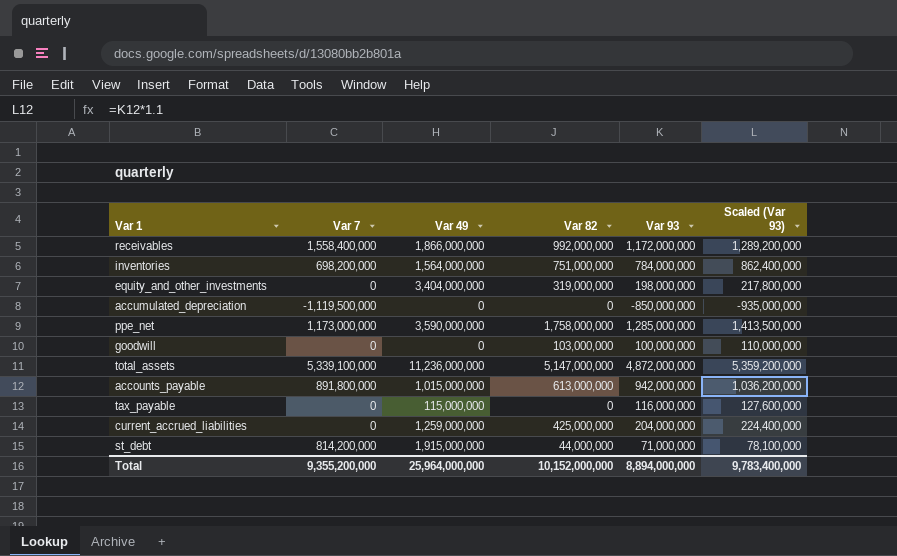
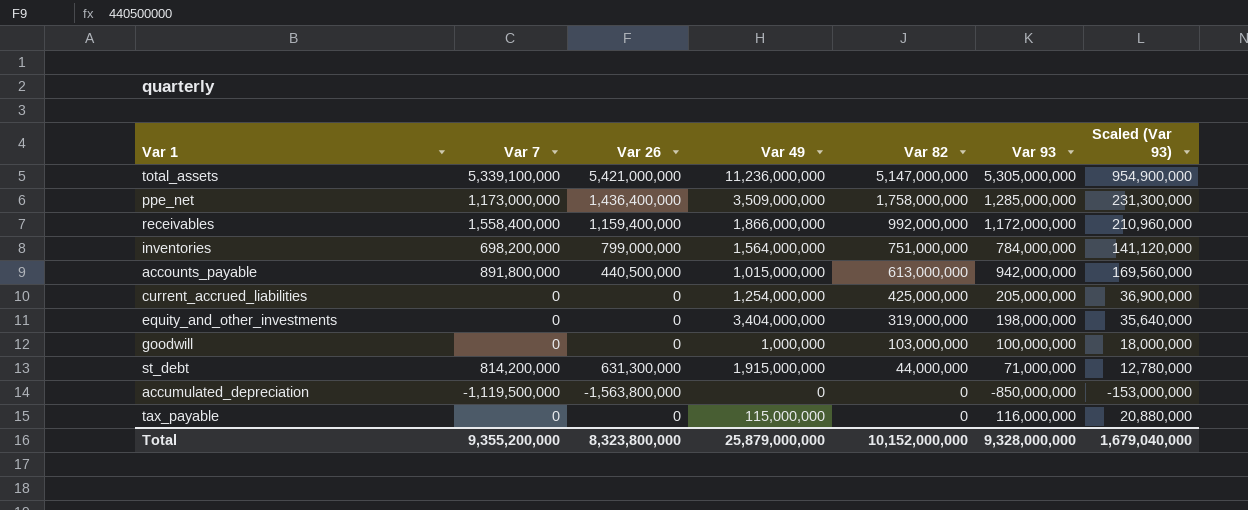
row order: none -> Var 82 descending
column Var 26 | position: none -> 3
column Scaled (Var 93) | formula: [Var 93] * 1.1 -> [Var 93] * 0.18
total_assets | Var 93: 4,872,000,000 -> 5,305,000,000
ppe_net | Var 49: 3,590,000,000 -> 3,509,000,000
current_accrued_liabilities | Var 49: 1,259,000,000 -> 1,254,000,000
current_accrued_liabilities | Var 93: 204,000,000 -> 205,000,000
goodwill | Var 49: 0 -> 1,000,000
Total | Var 49: 25,964,000,000 -> 25,879,000,000
Total | Var 93: 8,894,000,000 -> 9,328,000,000
Total | Scaled (Var 93): 9,783,400,000 -> 1,679,040,000

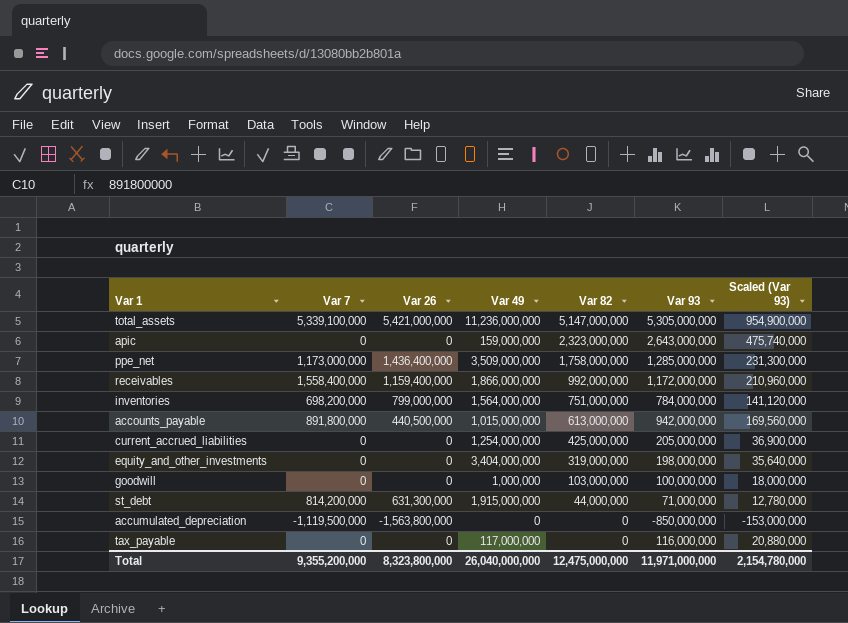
row apic: none -> 0 | 0 | 159,000,000 | 2,323,000,000 | 2,643,000,000 | 475,740,000
tax_payable | Var 49: 115,000,000 -> 117,000,000
Total | Var 49: 25,879,000,000 -> 26,040,000,000
Total | Var 82: 10,152,000,000 -> 12,475,000,000
Total | Var 93: 9,328,000,000 -> 11,971,000,000
Total | Scaled (Var 93): 1,679,040,000 -> 2,154,780,000

